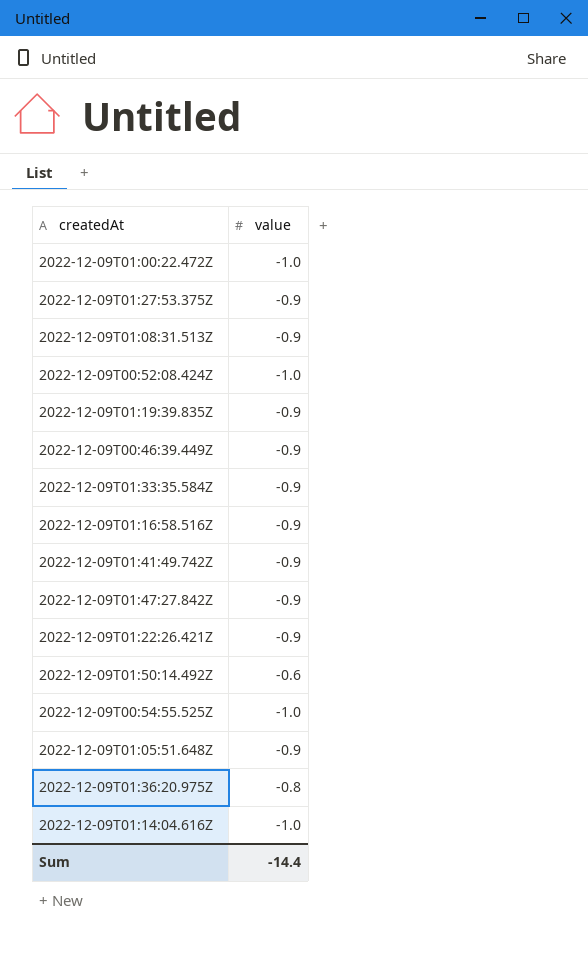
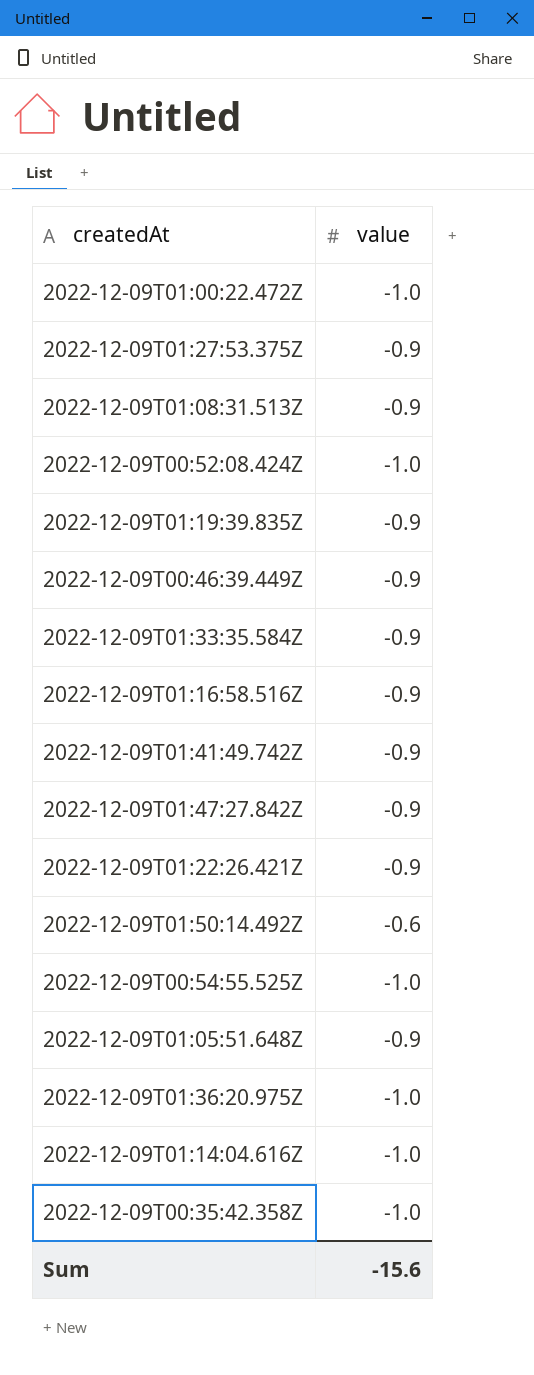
2022-12-09T01:36:20.975Z | value: -0.8 -> -1.0
row 2022-12-09T00:35:42.358Z: none -> -1.0
Sum | value: -14.4 -> -15.6

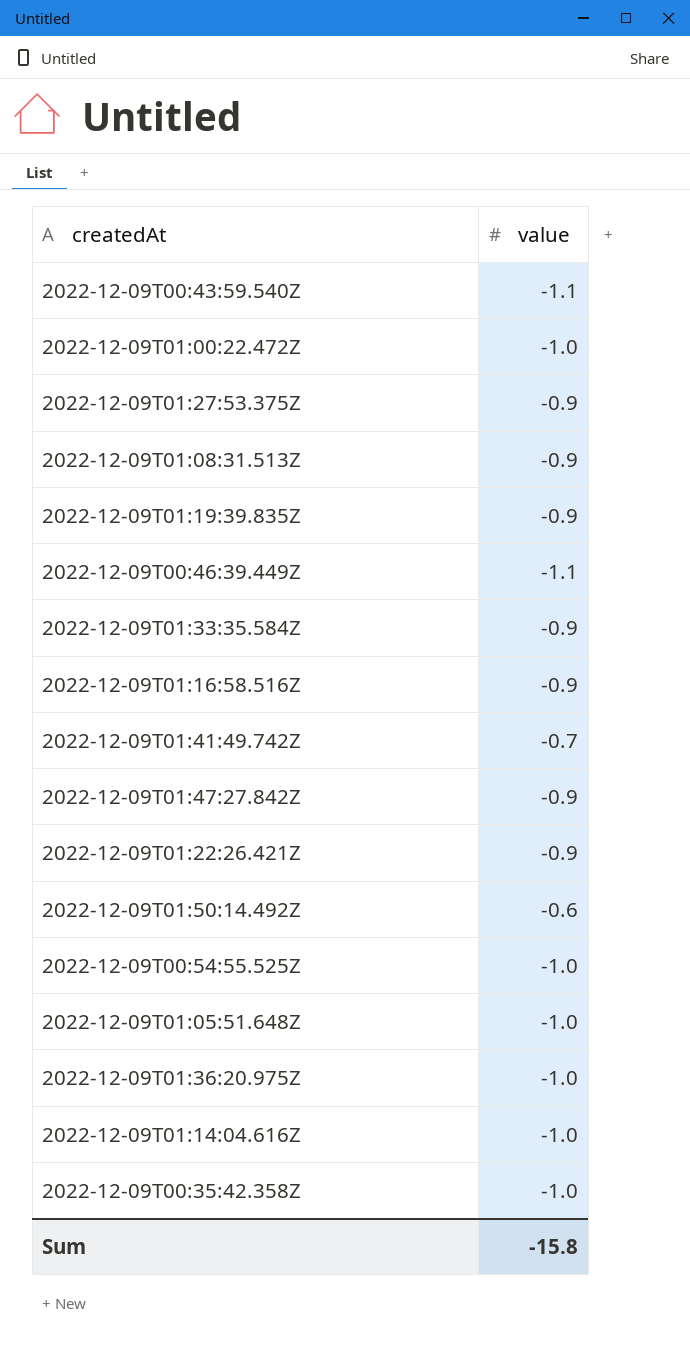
row 2022-12-09T00:52:08.424Z: -1.0 -> none
row 2022-12-09T00:43:59.540Z: none -> -1.1
2022-12-09T00:46:39.449Z | value: -0.9 -> -1.1
2022-12-09T01:41:49.742Z | value: -0.9 -> -0.7
2022-12-09T01:05:51.648Z | value: -0.9 -> -1.0
Sum | value: -15.6 -> -15.8

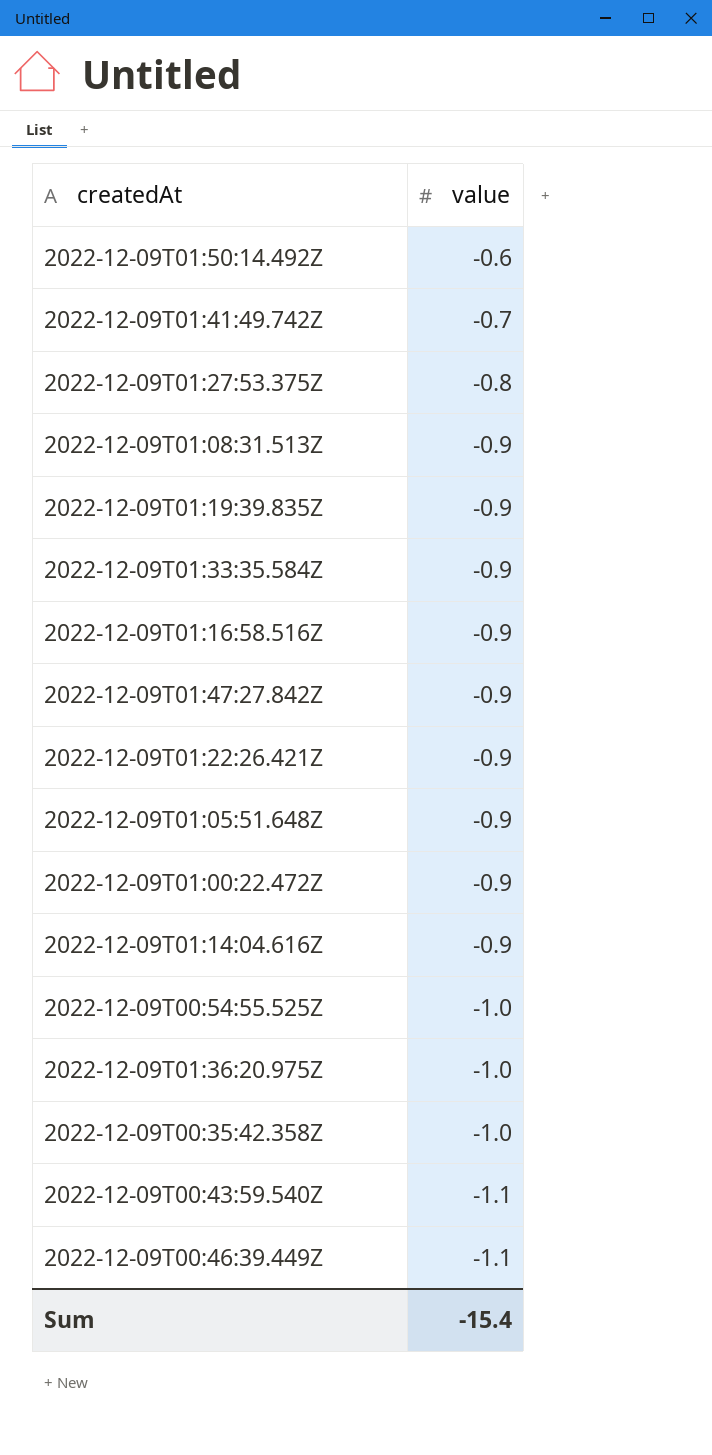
row order: none -> value descending
2022-12-09T01:27:53.375Z | value: -0.9 -> -0.8
2022-12-09T01:05:51.648Z | value: -1.0 -> -0.9
2022-12-09T01:00:22.472Z | value: -1.0 -> -0.9
2022-12-09T01:14:04.616Z | value: -1.0 -> -0.9
Sum | value: -15.8 -> -15.4

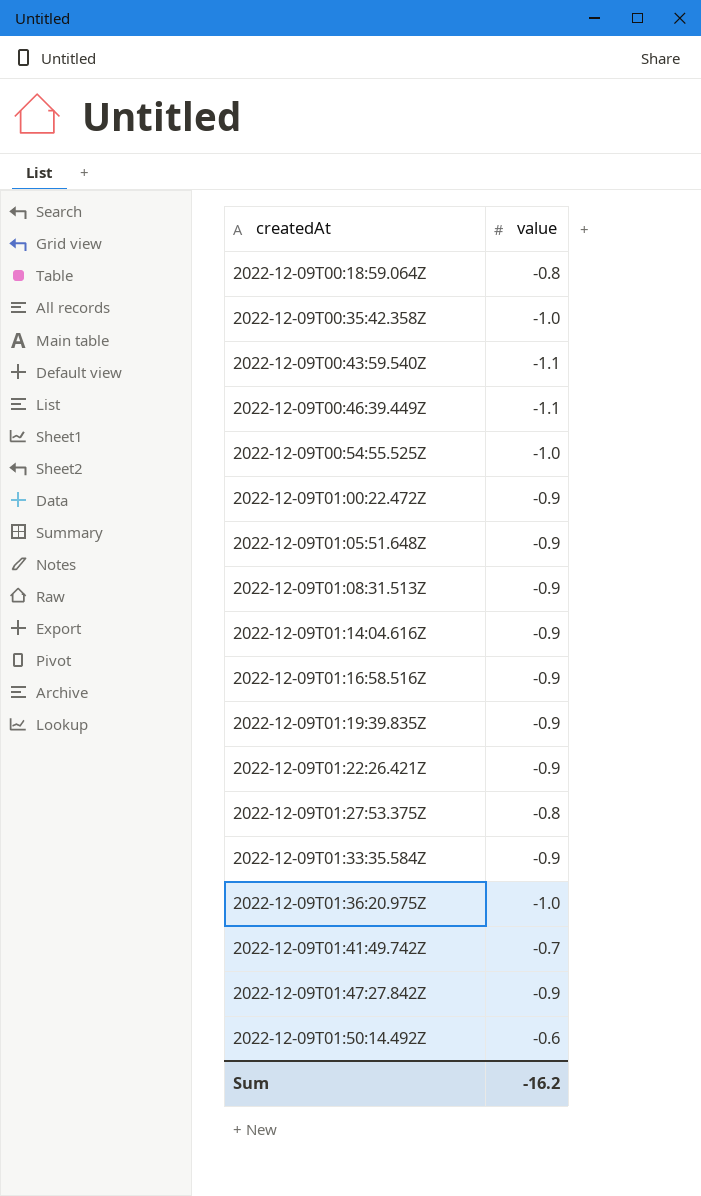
row order: value descending -> createdAt ascending
row 2022-12-09T00:18:59.064Z: none -> -0.8
Sum | value: -15.4 -> -16.2

